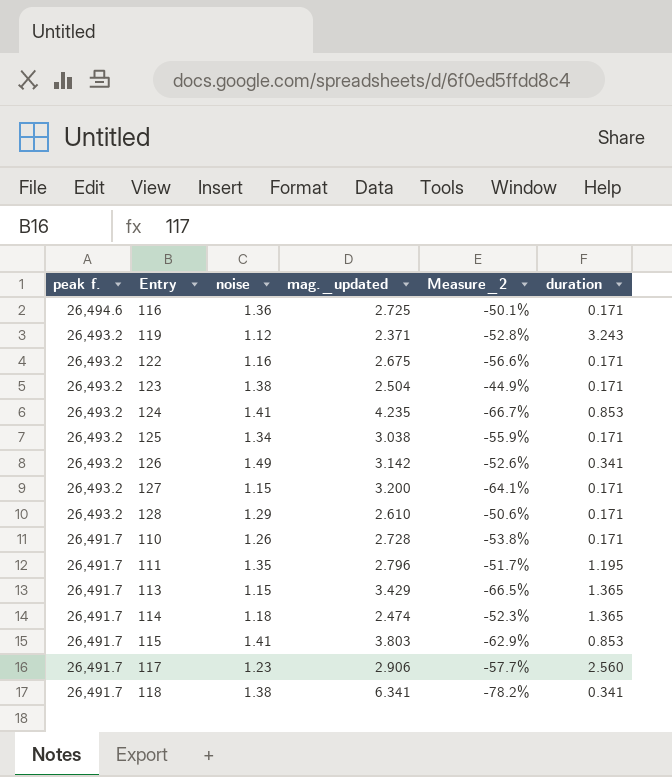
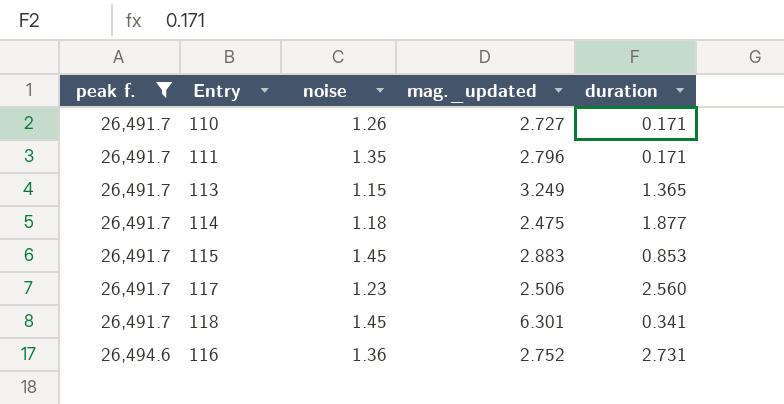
filter: none -> peak f. != 26,493.2
row order: peak f. descending -> peak f. ascending
column Measure_2 | formula: ([noise] - [mag._updated]) / [mag._updated] -> none
110 | mag._updated: 2.728 -> 2.727
111 | duration: 1.195 -> 0.171
113 | mag._updated: 3.429 -> 3.249
114 | mag._updated: 2.474 -> 2.475
114 | duration: 1.365 -> 1.877
115 | noise: 1.41 -> 1.45
115 | mag._updated: 3.803 -> 2.883
117 | mag._updated: 2.906 -> 2.506
118 | noise: 1.38 -> 1.45
118 | mag._updated: 6.341 -> 6.301
116 | mag._updated: 2.725 -> 2.752
116 | duration: 0.171 -> 2.731

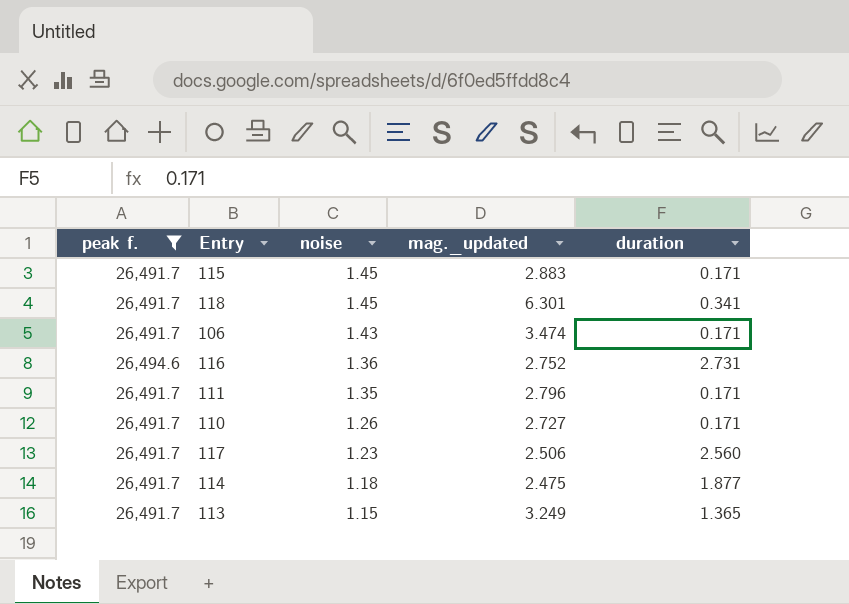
row order: peak f. ascending -> noise descending
115 | duration: 0.853 -> 0.171
row 106: none -> 26,491.7 | 1.43 | 3.474 | 0.171

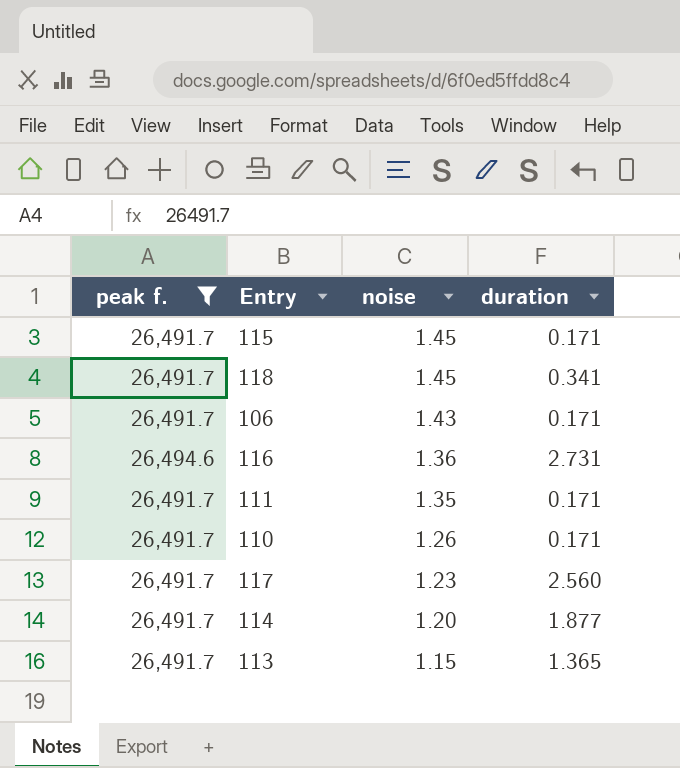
column mag._updated | position: 4 -> none
114 | noise: 1.18 -> 1.20

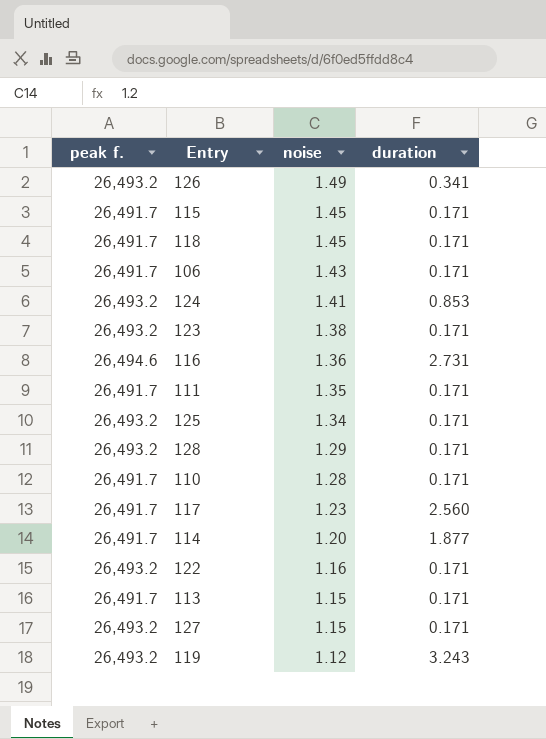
filter: peak f. != 26,493.2 -> none
118 | duration: 0.341 -> 0.171
110 | noise: 1.26 -> 1.28
113 | duration: 1.365 -> 0.171

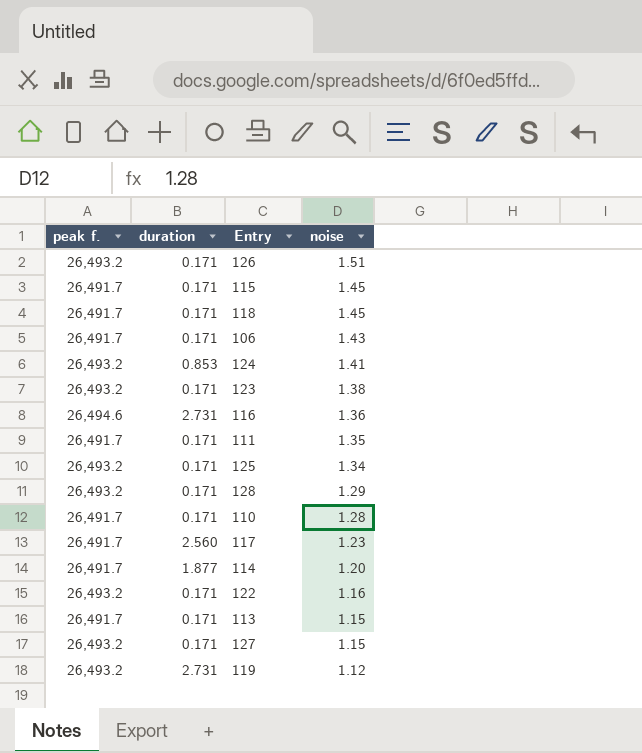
column duration | position: 4 -> 2
126 | duration: 0.341 -> 0.171
126 | noise: 1.49 -> 1.51
119 | duration: 3.243 -> 2.731

